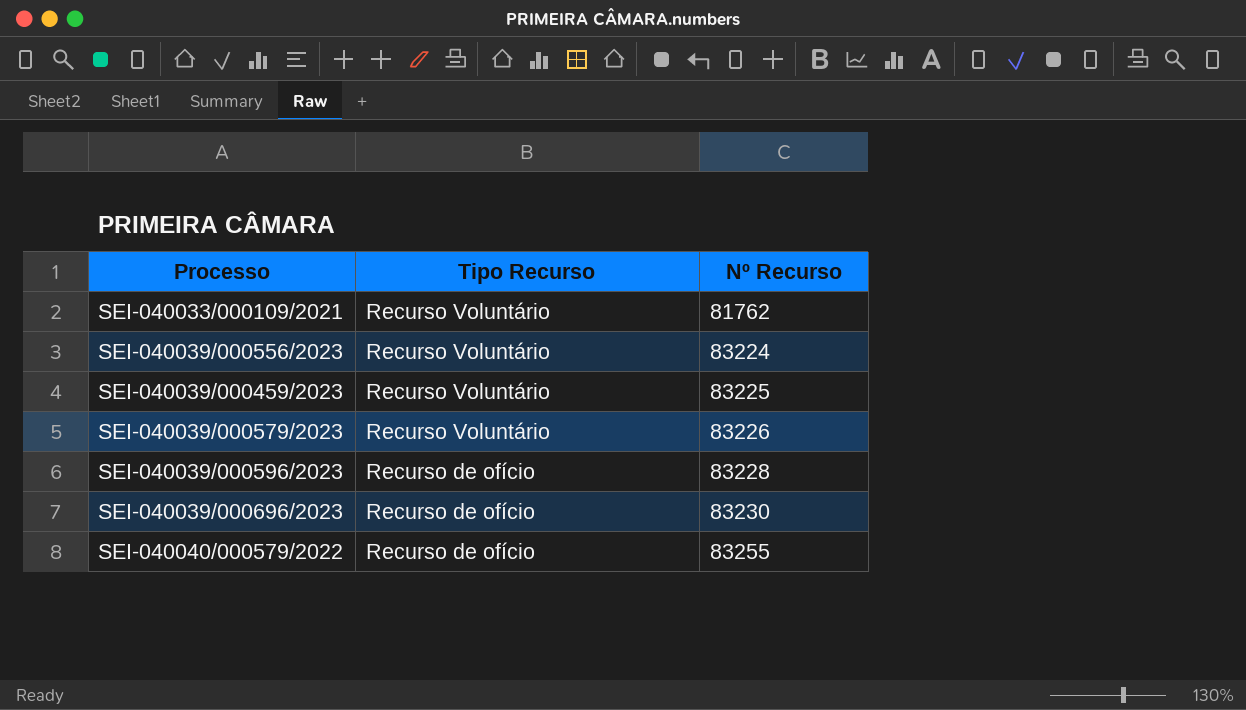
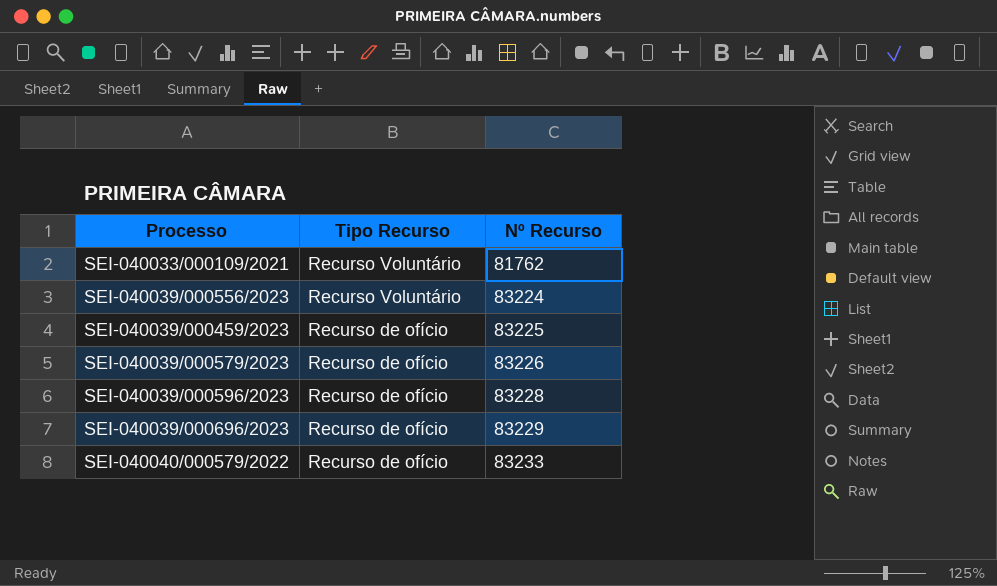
SEI-040039/000459/2023 | Tipo Recurso: Recurso Voluntário -> Recurso de ofício
SEI-040039/000579/2023 | Tipo Recurso: Recurso Voluntário -> Recurso de ofício
SEI-040039/000696/2023 | Nº Recurso: 83230 -> 83229
SEI-040040/000579/2022 | Nº Recurso: 83255 -> 83233

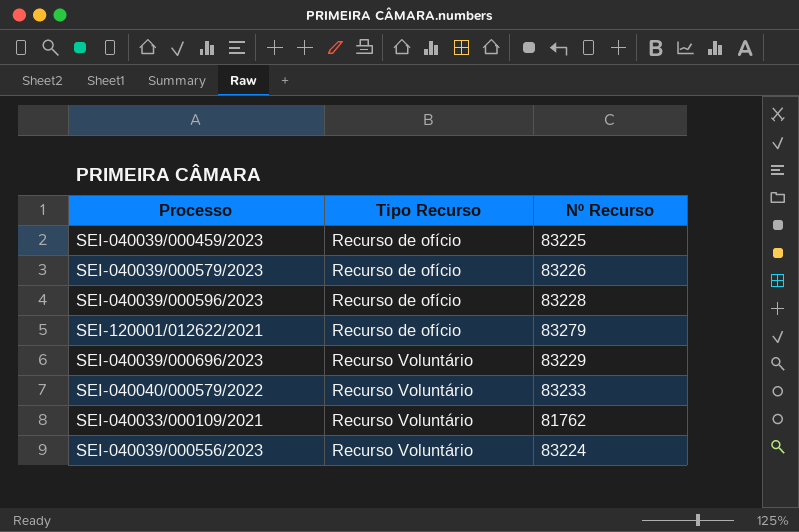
row order: Tipo Recurso descending -> Tipo Recurso ascending
row SEI-120001/012622/2021: none -> Recurso de ofício | 83279
SEI-040039/000696/2023 | Tipo Recurso: Recurso de ofício -> Recurso Voluntário
SEI-040040/000579/2022 | Tipo Recurso: Recurso de ofício -> Recurso Voluntário

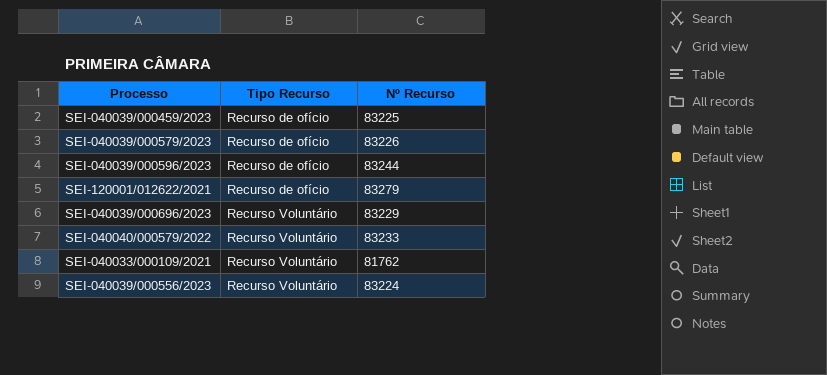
SEI-040039/000596/2023 | Nº Recurso: 83228 -> 83244

